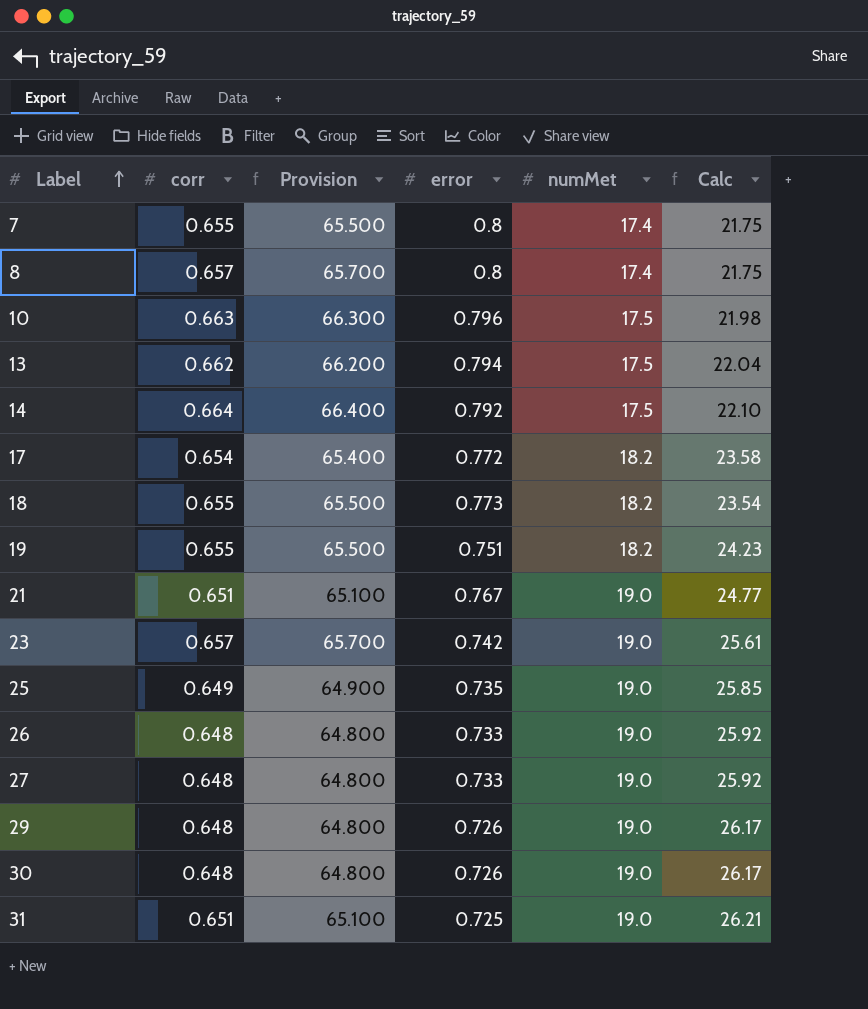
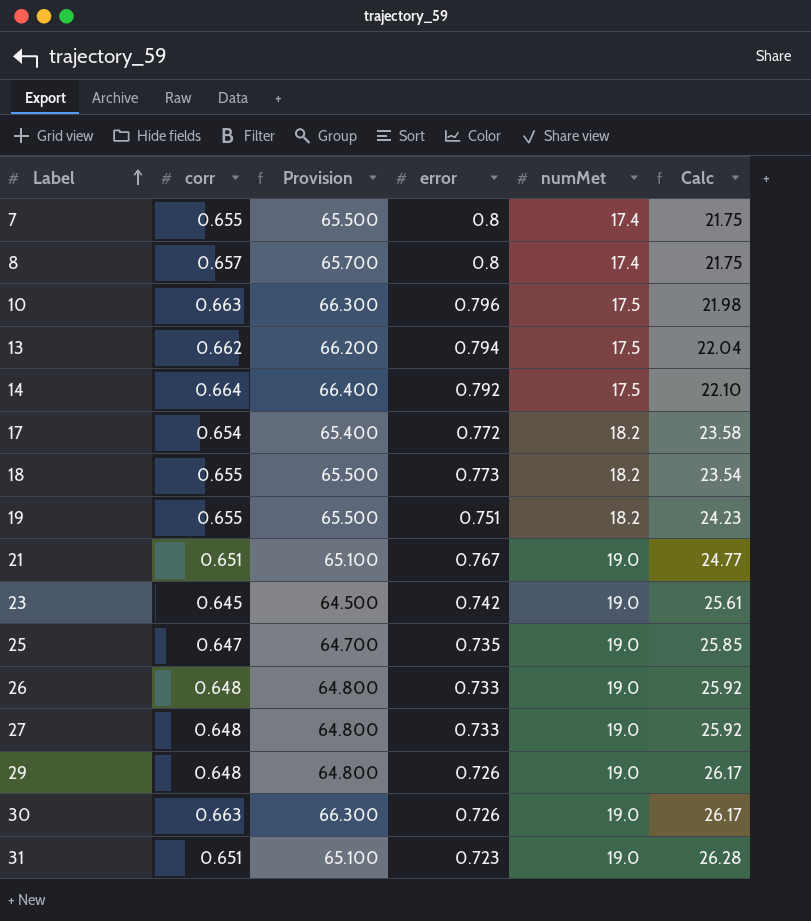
23 | corr: 0.657 -> 0.645
23 | Provision: 65.700 -> 64.500
25 | corr: 0.649 -> 0.647
25 | Provision: 64.900 -> 64.700
30 | corr: 0.648 -> 0.663
30 | Provision: 64.800 -> 66.300
31 | error: 0.725 -> 0.723
31 | Calc: 26.21 -> 26.28

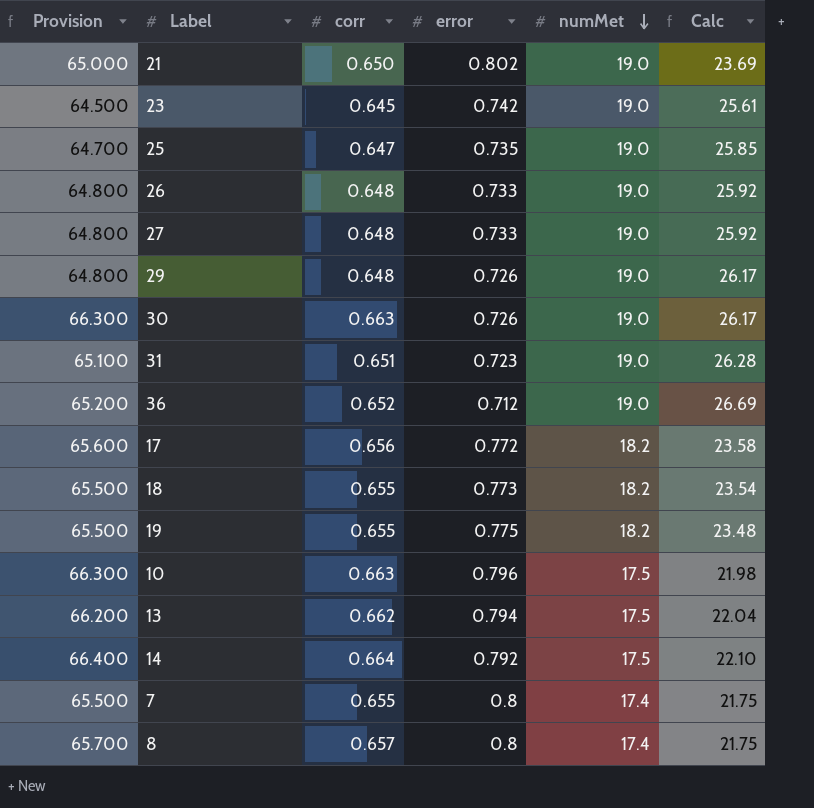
row order: Label ascending -> numMet descending
column Provision | position: 3 -> 1
21 | Provision: 65.100 -> 65.000
21 | corr: 0.651 -> 0.650
21 | error: 0.767 -> 0.802
21 | Calc: 24.77 -> 23.69
row 36: none -> 65.200 | 0.652 | 0.712 | 19.0 | 26.69
17 | Provision: 65.400 -> 65.600
17 | corr: 0.654 -> 0.656
19 | error: 0.751 -> 0.775
19 | Calc: 24.23 -> 23.48

